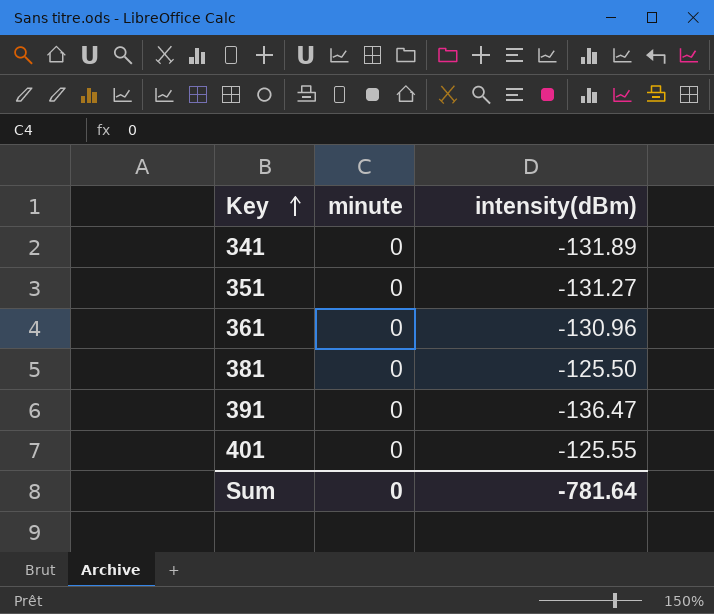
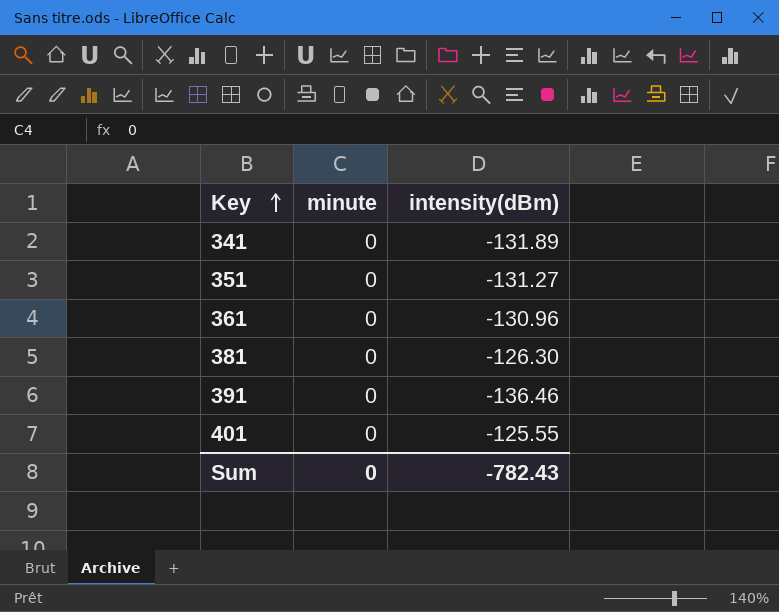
381 | intensity(dBm): -125.50 -> -126.30
391 | intensity(dBm): -136.47 -> -136.46
Sum | intensity(dBm): -781.64 -> -782.43

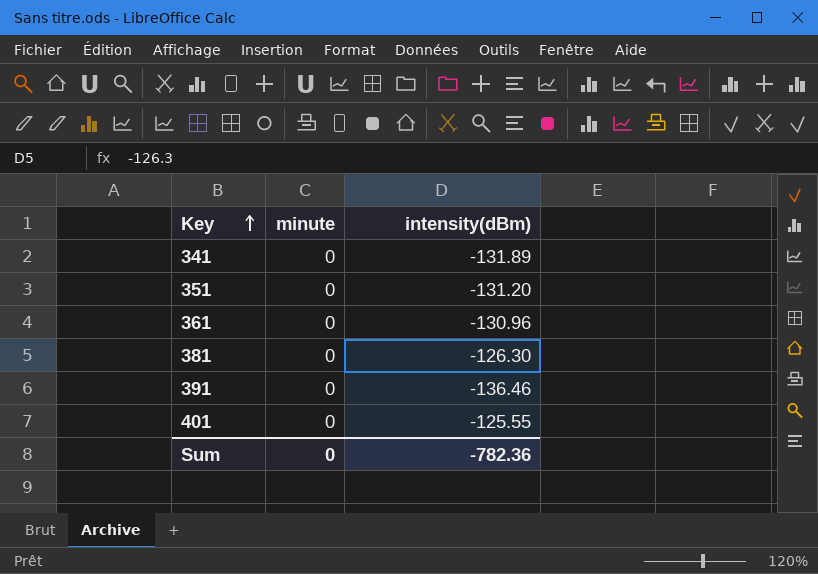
351 | intensity(dBm): -131.27 -> -131.20
Sum | intensity(dBm): -782.43 -> -782.36

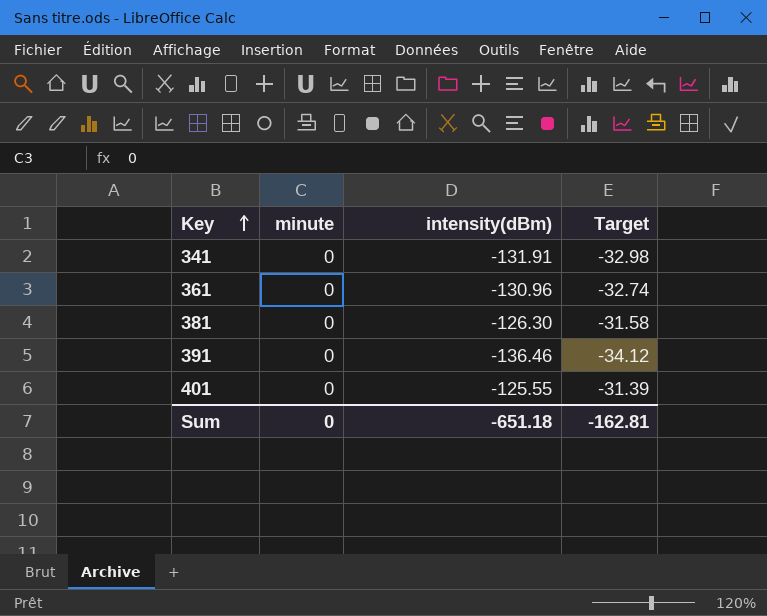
column Target | formula: none -> [intensity(dBm)] * 0.25
row 351: 0 | -131.20 -> none
341 | intensity(dBm): -131.89 -> -131.91
Sum | intensity(dBm): -782.36 -> -651.18

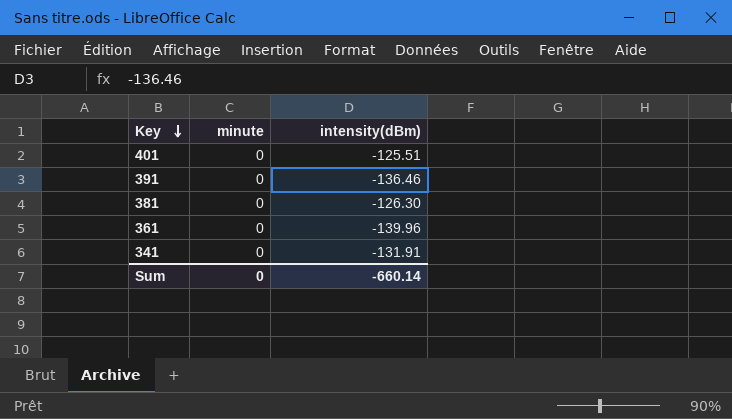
row order: Key ascending -> Key descending
column Target | formula: [intensity(dBm)] * 0.25 -> none
401 | intensity(dBm): -125.55 -> -125.51
361 | intensity(dBm): -130.96 -> -139.96
Sum | intensity(dBm): -651.18 -> -660.14

